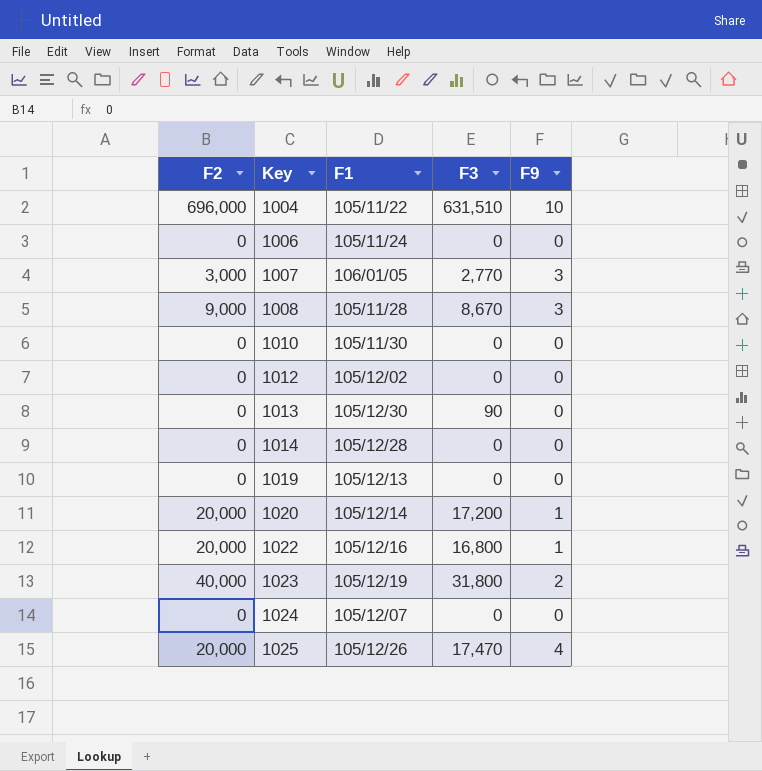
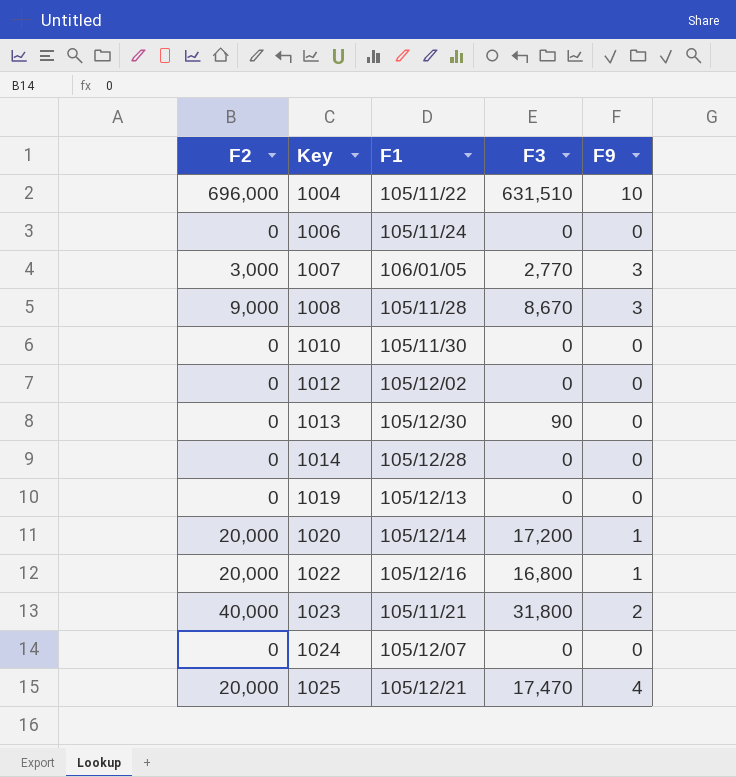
1023 | F1: 105/12/19 -> 105/11/21
1025 | F1: 105/12/26 -> 105/12/21

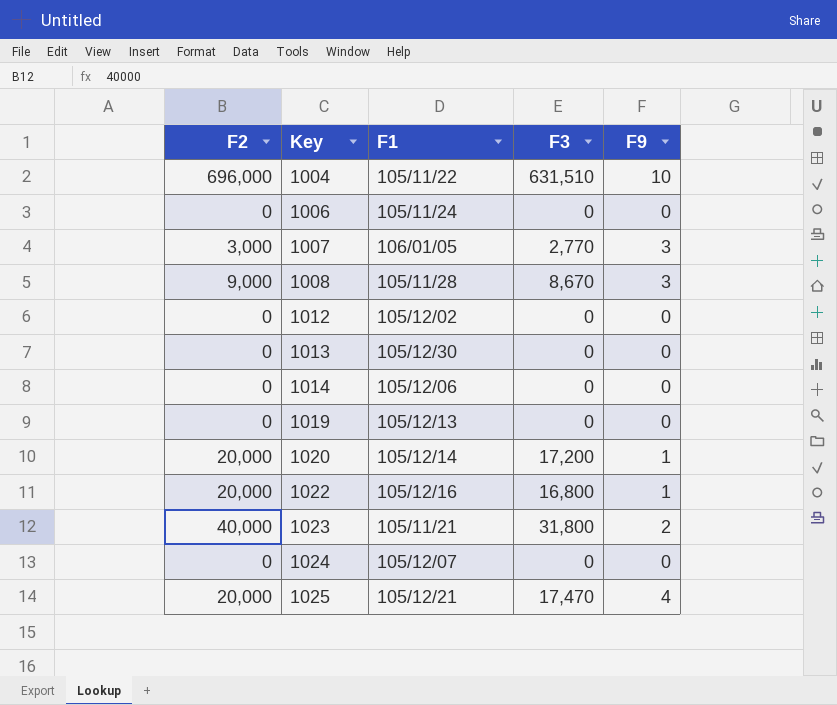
row 1010: 0 | 105/11/30 | 0 | 0 -> none
1013 | F3: 90 -> 0
1014 | F1: 105/12/28 -> 105/12/06

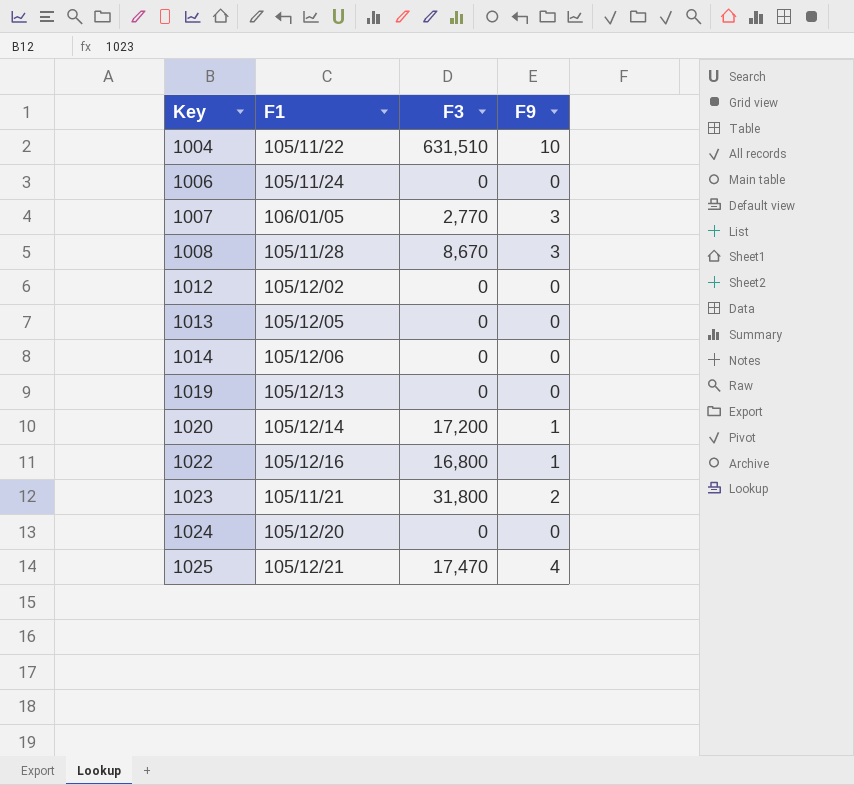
column F2 | position: 1 -> none
1013 | F1: 105/12/30 -> 105/12/05
1024 | F1: 105/12/07 -> 105/12/20

